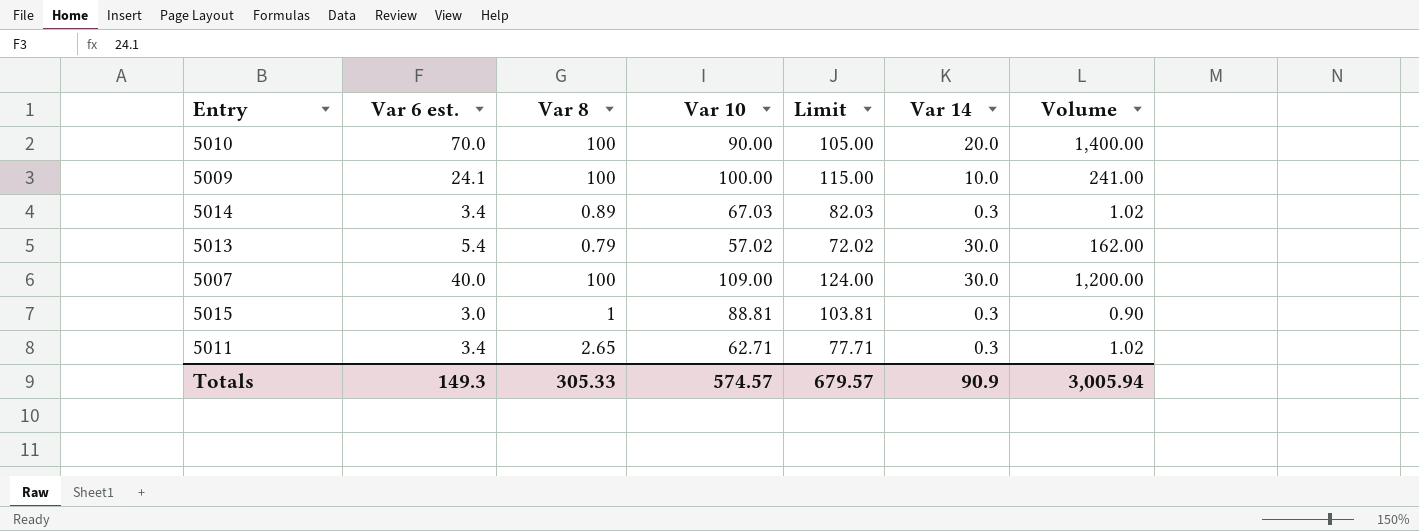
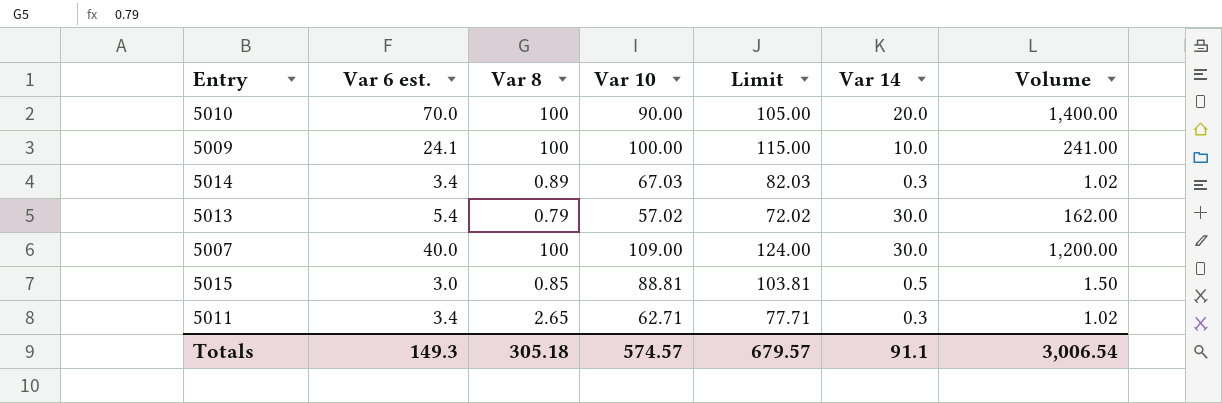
5015 | Var 8: 1 -> 0.85
5015 | Var 14: 0.3 -> 0.5
5015 | Volume: 0.90 -> 1.50
Totals | Var 8: 305.33 -> 305.18
Totals | Var 14: 90.9 -> 91.1
Totals | Volume: 3,005.94 -> 3,006.54

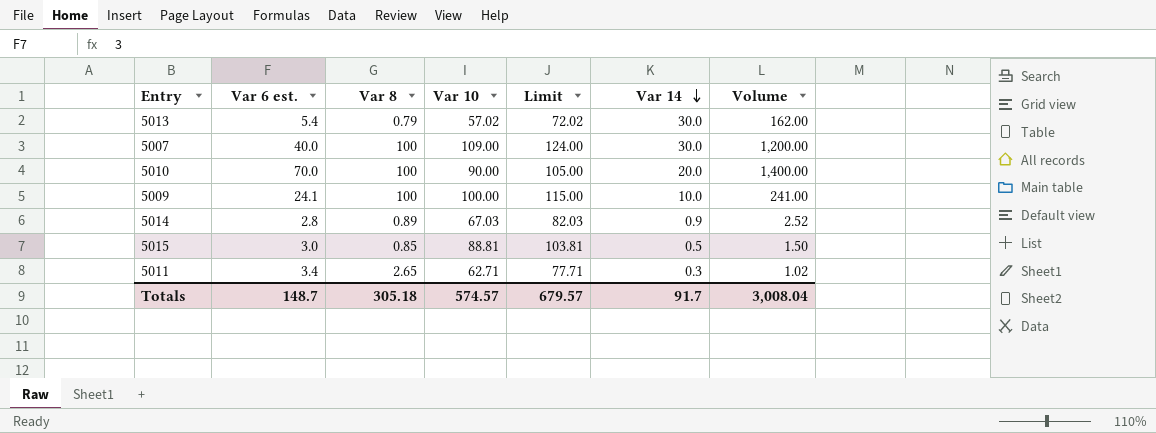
row order: none -> Var 14 descending
5014 | Var 6 est.: 3.4 -> 2.8
5014 | Var 14: 0.3 -> 0.9
5014 | Volume: 1.02 -> 2.52
Totals | Var 6 est.: 149.3 -> 148.7
Totals | Var 14: 91.1 -> 91.7
Totals | Volume: 3,006.54 -> 3,008.04

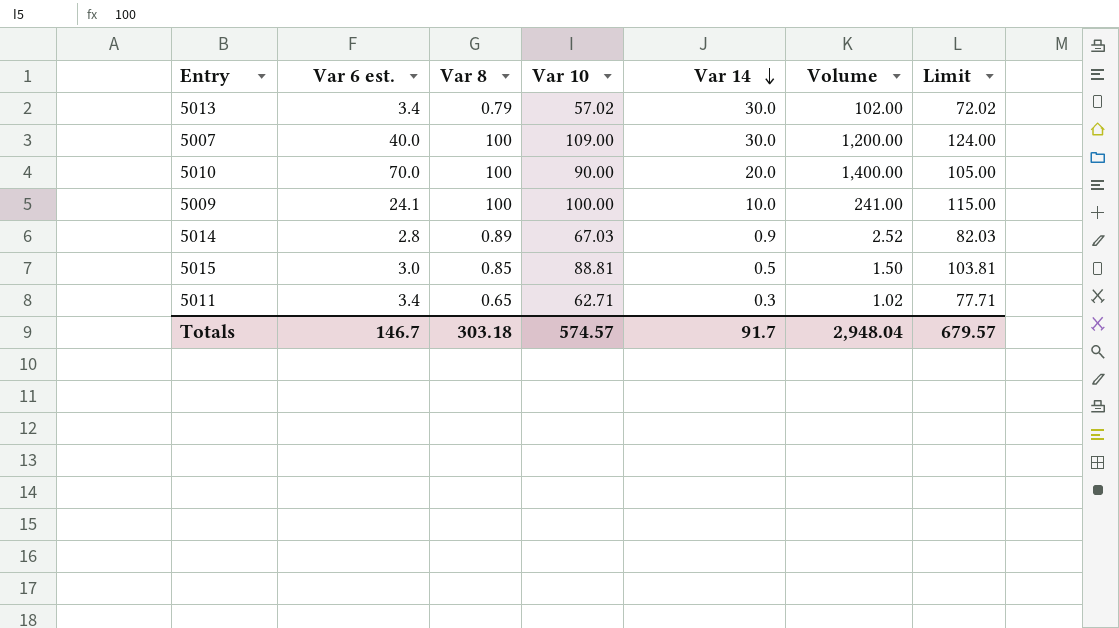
column Limit | position: 5 -> 7
5013 | Var 6 est.: 5.4 -> 3.4
5013 | Volume: 162.00 -> 102.00
5011 | Var 8: 2.65 -> 0.65
Totals | Var 6 est.: 148.7 -> 146.7
Totals | Var 8: 305.18 -> 303.18
Totals | Volume: 3,008.04 -> 2,948.04

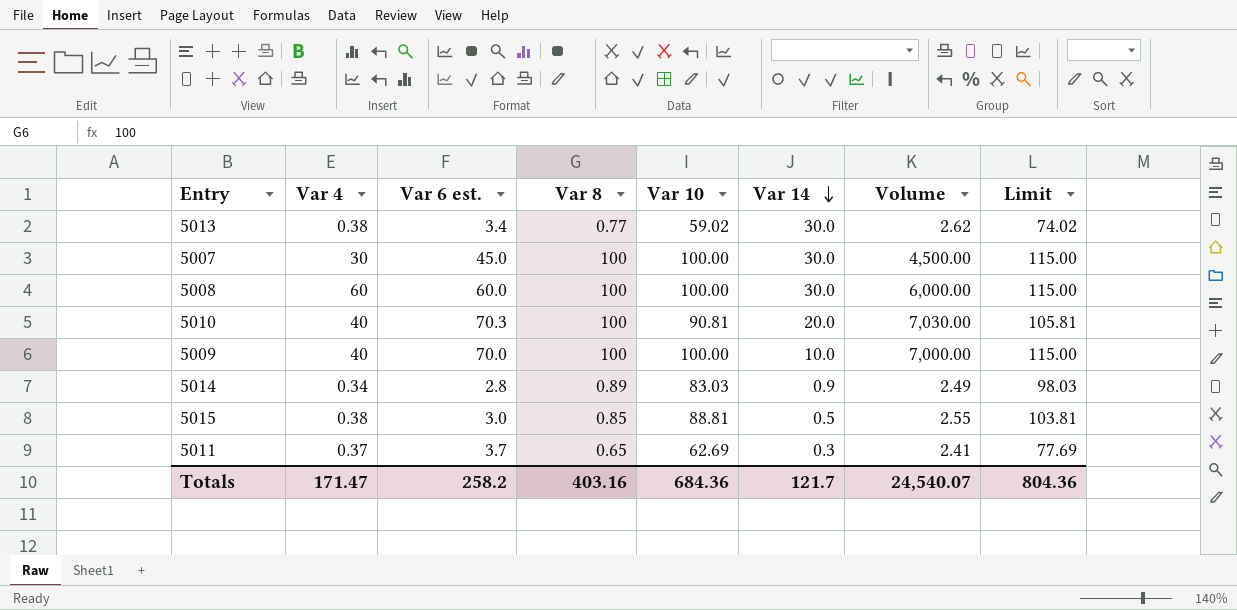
column Var 4 | position: none -> 2
column Volume | formula: [Var 6 est.] * [Var 14] -> [Var 6 est.] * [Var 8]
5013 | Var 8: 0.79 -> 0.77
5013 | Var 10: 57.02 -> 59.02
5013 | Limit: 72.02 -> 74.02
5007 | Var 6 est.: 40.0 -> 45.0
5007 | Var 10: 109.00 -> 100.00
5007 | Limit: 124.00 -> 115.00
row 5008: none -> 60 | 60.0 | 100 | 100.00 | 30.0 | 6,000.00 | 115.00
5010 | Var 6 est.: 70.0 -> 70.3
5010 | Var 10: 90.00 -> 90.81
5010 | Limit: 105.00 -> 105.81
5009 | Var 6 est.: 24.1 -> 70.0
5014 | Var 10: 67.03 -> 83.03
5014 | Limit: 82.03 -> 98.03
5011 | Var 6 est.: 3.4 -> 3.7
5011 | Var 10: 62.71 -> 62.69
5011 | Limit: 77.71 -> 77.69
Totals | Var 6 est.: 146.7 -> 258.2
Totals | Var 8: 303.18 -> 403.16
Totals | Var 10: 574.57 -> 684.36
Totals | Var 14: 91.7 -> 121.7
Totals | Volume: 2,948.04 -> 24,540.07
Totals | Limit: 679.57 -> 804.36

